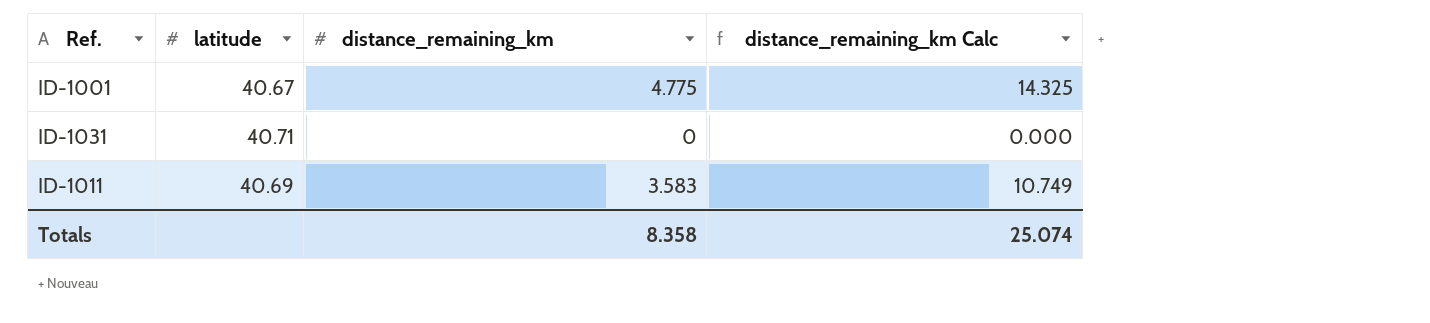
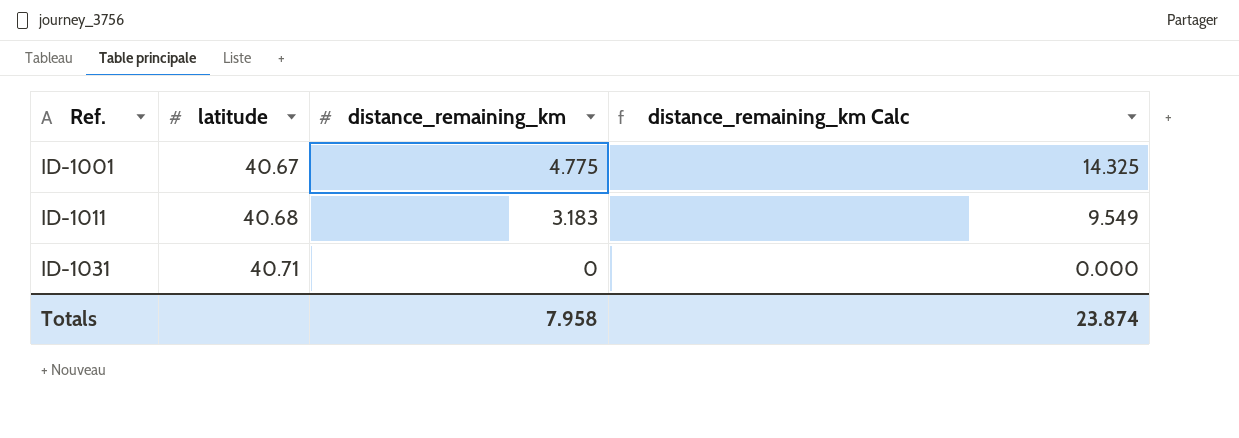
row order: none -> Ref. ascending
ID-1011 | latitude: 40.69 -> 40.68
ID-1011 | distance_remaining_km: 3.583 -> 3.183
ID-1011 | distance_remaining_km Calc: 10.749 -> 9.549
Totals | distance_remaining_km: 8.358 -> 7.958
Totals | distance_remaining_km Calc: 25.074 -> 23.874

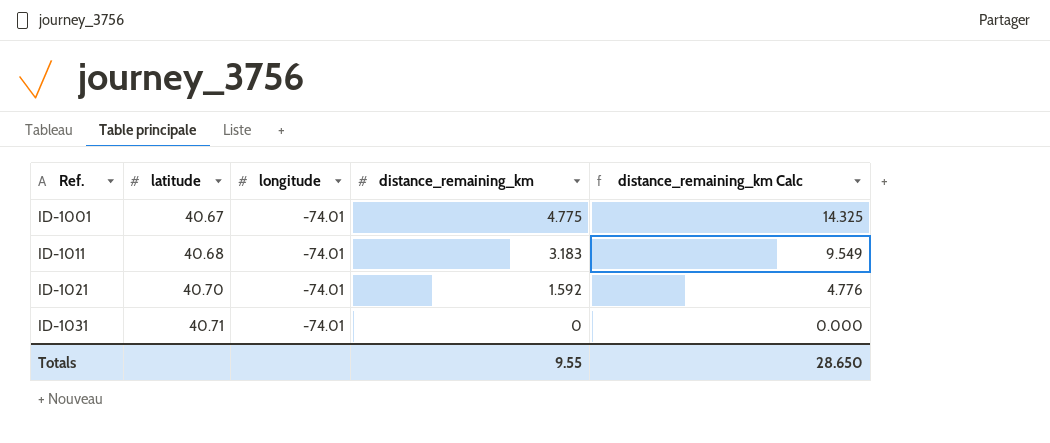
column longitude | position: none -> 3
row ID-1021: none -> 40.70 | -74.01 | 1.592 | 4.776
Totals | distance_remaining_km: 7.958 -> 9.55
Totals | distance_remaining_km Calc: 23.874 -> 28.650

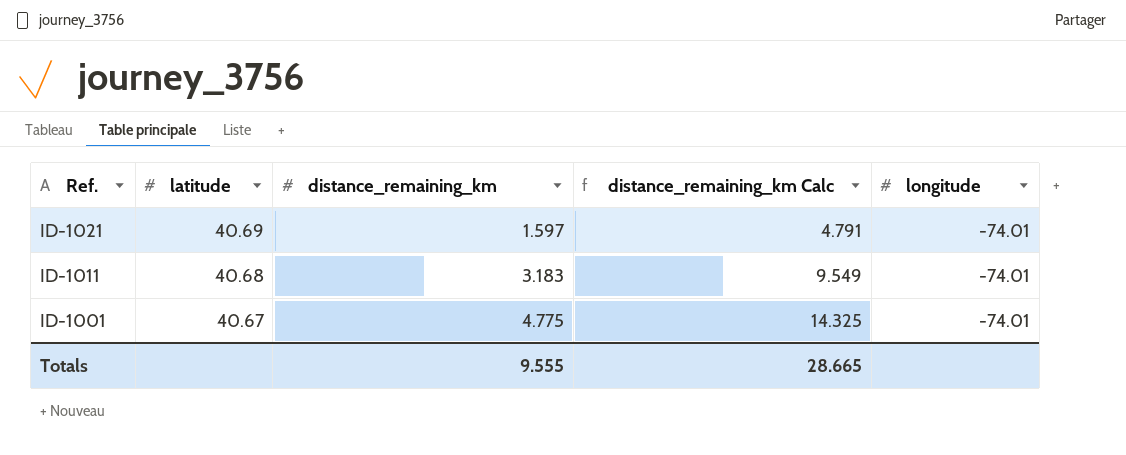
row order: Ref. ascending -> Ref. descending
column longitude | position: 3 -> 5
row ID-1031: 40.71 | -74.01 | 0 | 0.000 -> none
ID-1021 | latitude: 40.70 -> 40.69
ID-1021 | distance_remaining_km: 1.592 -> 1.597
ID-1021 | distance_remaining_km Calc: 4.776 -> 4.791
Totals | distance_remaining_km: 9.55 -> 9.555
Totals | distance_remaining_km Calc: 28.650 -> 28.665

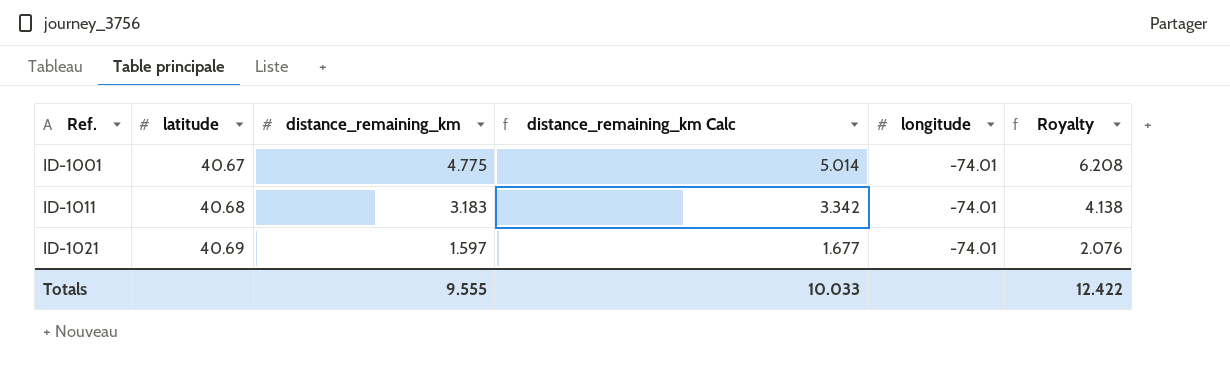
row order: Ref. descending -> Ref. ascending
column distance_remaining_km Calc | formula: [distance_remaining_km] * 3 -> [distance_remaining_km] * 1.05
column Royalty | formula: none -> [distance_remaining_km] * 1.3
Totals | distance_remaining_km Calc: 28.665 -> 10.033

